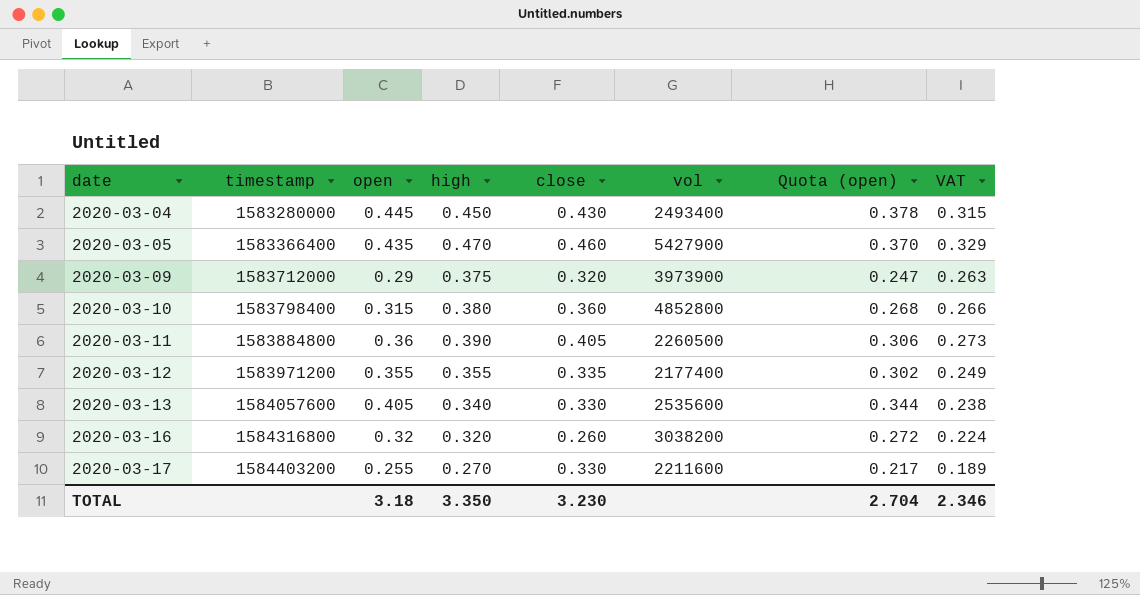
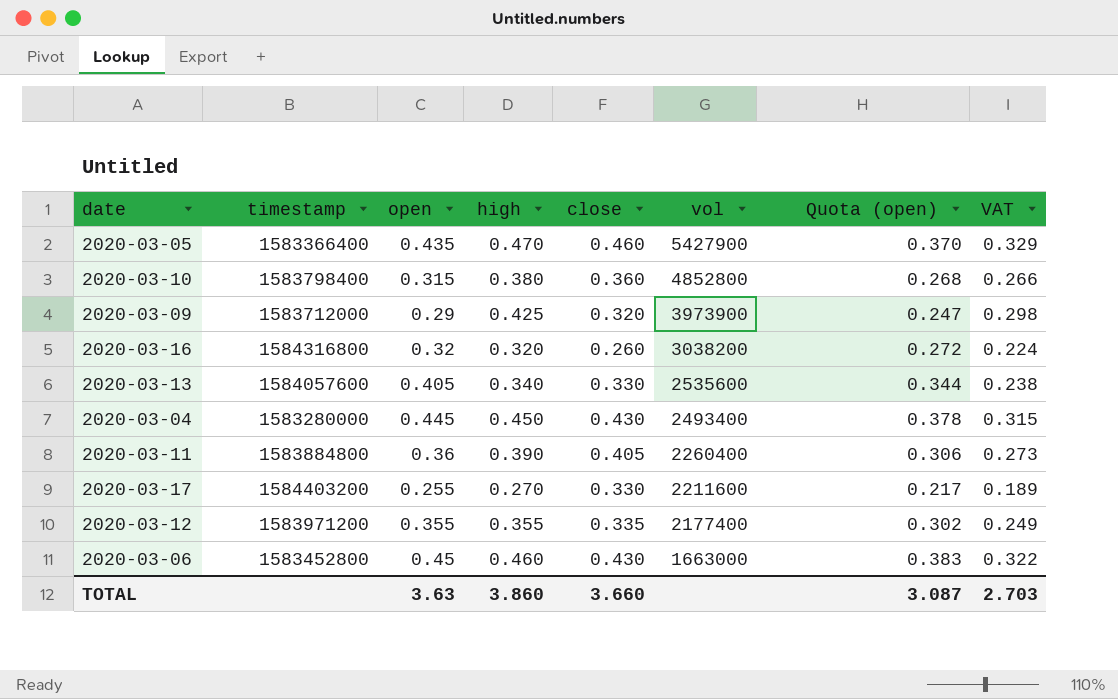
row order: date ascending -> vol descending
2020-03-09 | high: 0.375 -> 0.425
2020-03-09 | VAT: 0.263 -> 0.298
2020-03-11 | vol: 2260500 -> 2260400
row 2020-03-06: none -> 1583452800 | 0.45 | 0.460 | 0.430 | 1663000 | 0.383 | 0.322
TOTAL | open: 3.18 -> 3.63
TOTAL | high: 3.350 -> 3.860
TOTAL | close: 3.230 -> 3.660
TOTAL | Quota (open): 2.704 -> 3.087
TOTAL | VAT: 2.346 -> 2.703

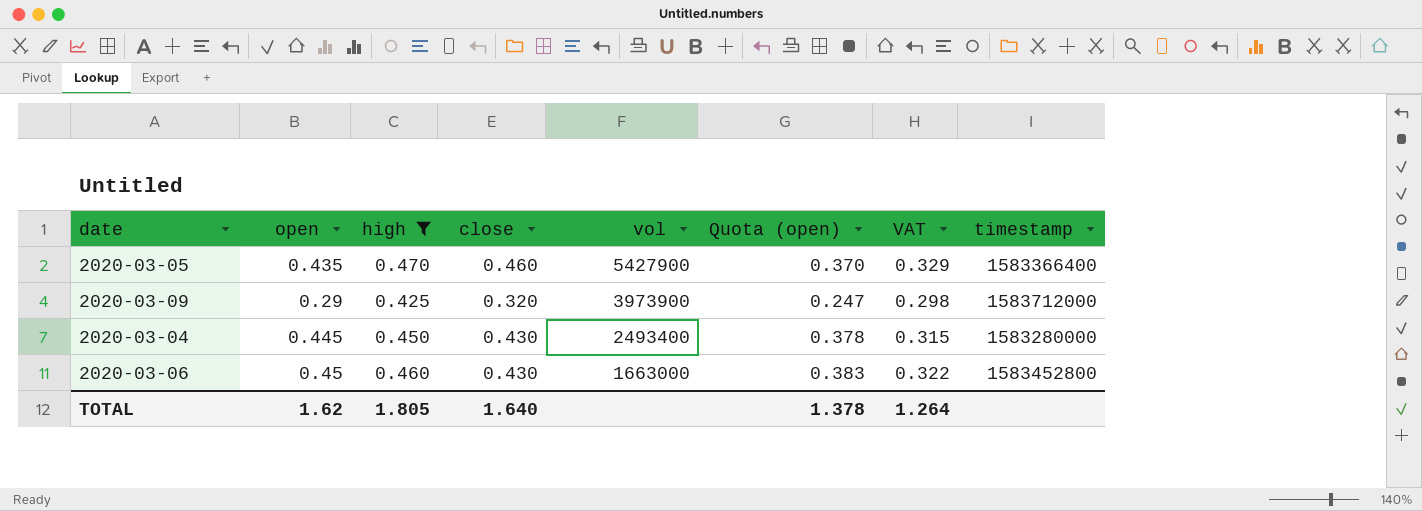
filter: none -> high >= 0.425
column timestamp | position: 2 -> 8
TOTAL | open: 3.63 -> 1.62
TOTAL | high: 3.860 -> 1.805
TOTAL | close: 3.660 -> 1.640
TOTAL | Quota (open): 3.087 -> 1.378
TOTAL | VAT: 2.703 -> 1.264

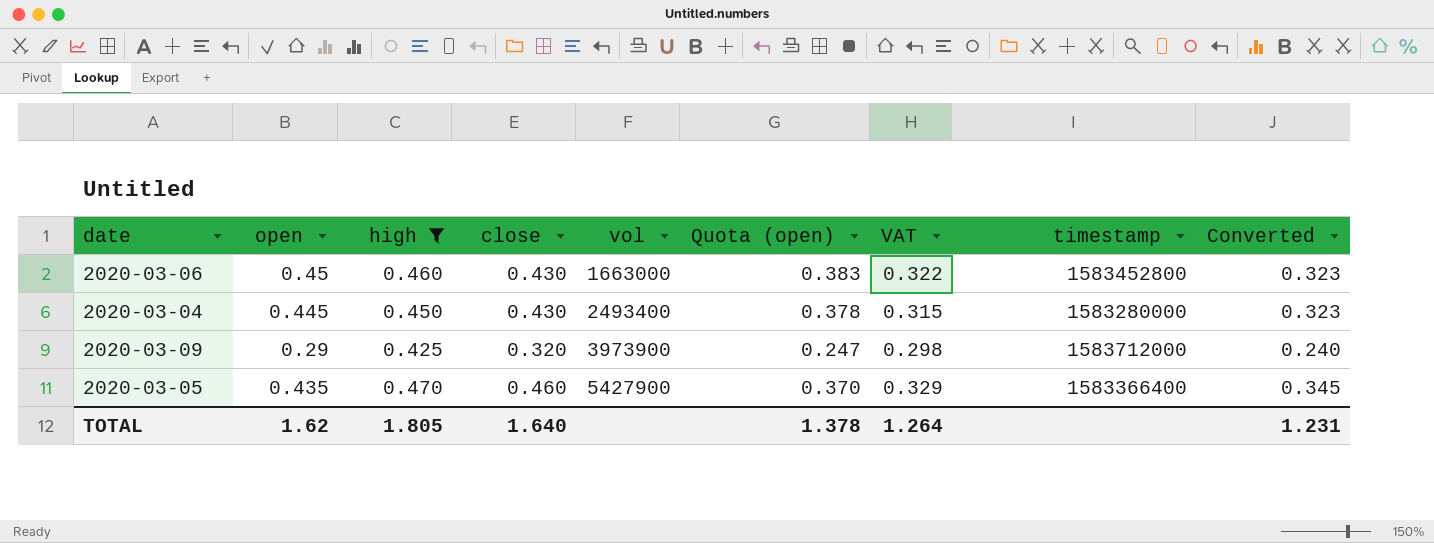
row order: vol descending -> vol ascending
column Converted | formula: none -> [close] * 0.75

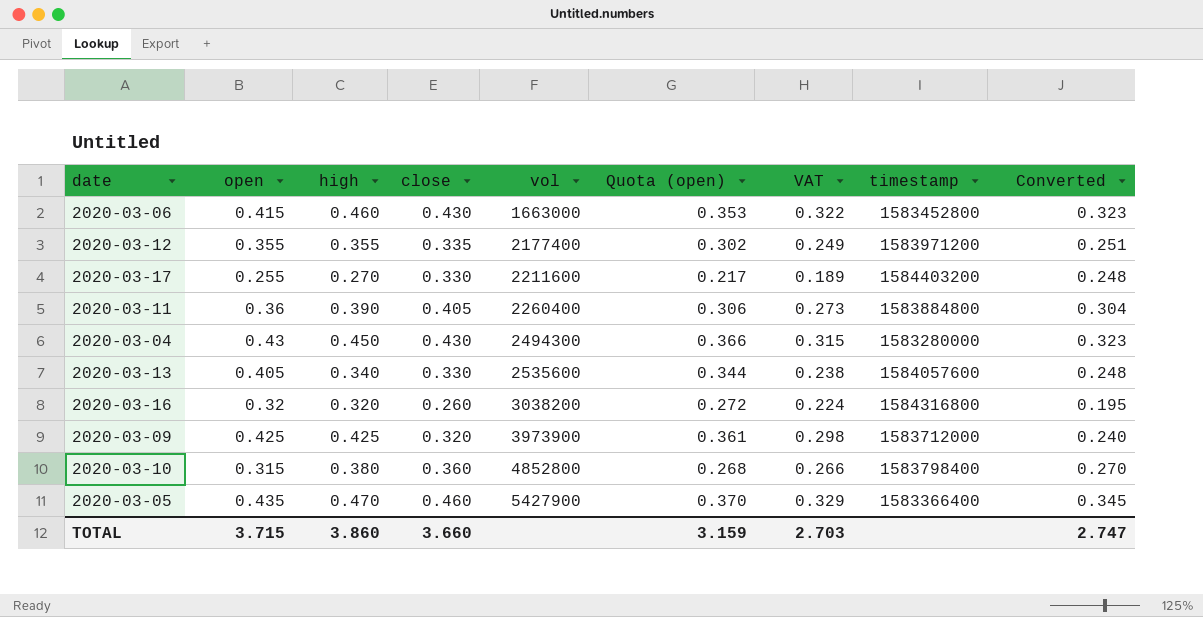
filter: high >= 0.425 -> none
2020-03-06 | open: 0.45 -> 0.415
2020-03-06 | Quota (open): 0.383 -> 0.353
2020-03-04 | open: 0.445 -> 0.43
2020-03-04 | vol: 2493400 -> 2494300
2020-03-04 | Quota (open): 0.378 -> 0.366
2020-03-09 | open: 0.29 -> 0.425
2020-03-09 | Quota (open): 0.247 -> 0.361
TOTAL | open: 1.62 -> 3.715
TOTAL | high: 1.805 -> 3.860
TOTAL | close: 1.640 -> 3.660
TOTAL | Quota (open): 1.378 -> 3.159
TOTAL | VAT: 1.264 -> 2.703
TOTAL | Converted: 1.231 -> 2.747

